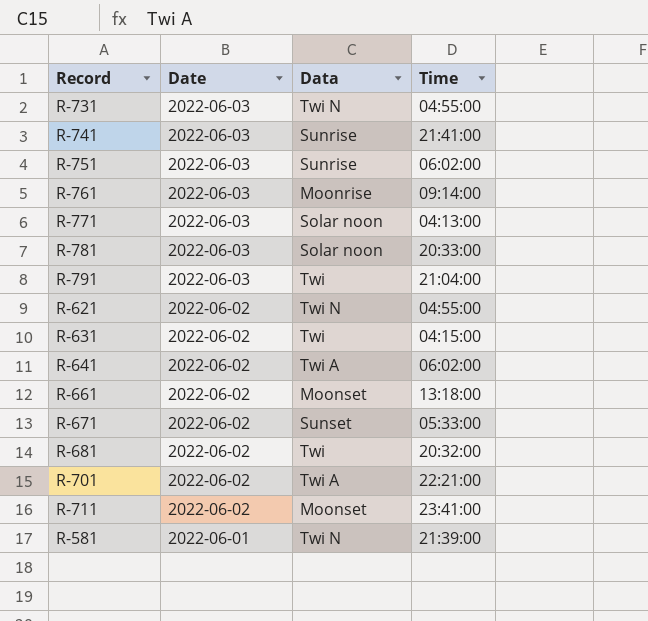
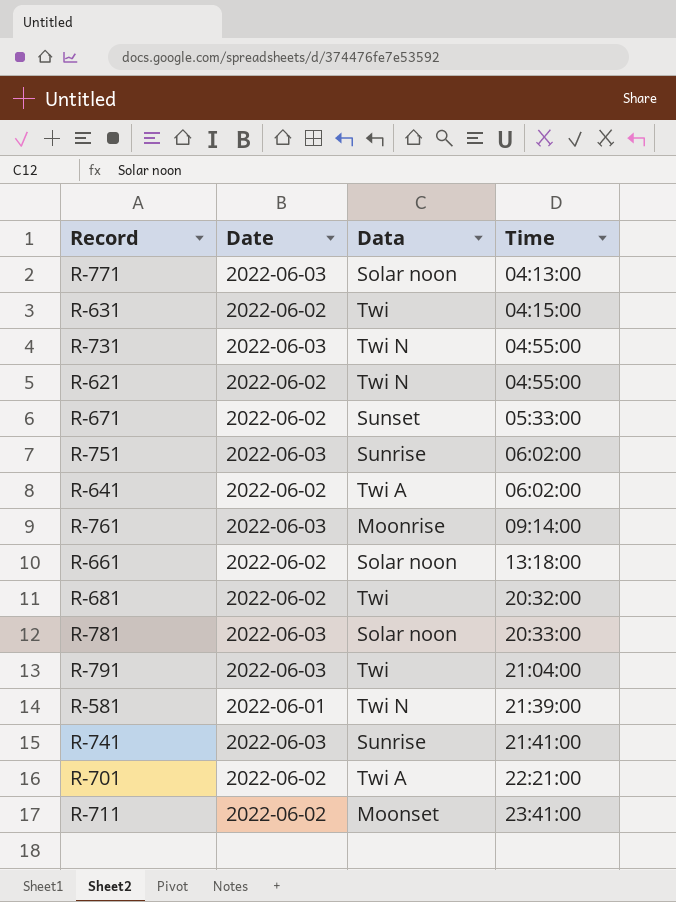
row order: Date descending -> Time ascending
R-661 | Data: Moonset -> Solar noon

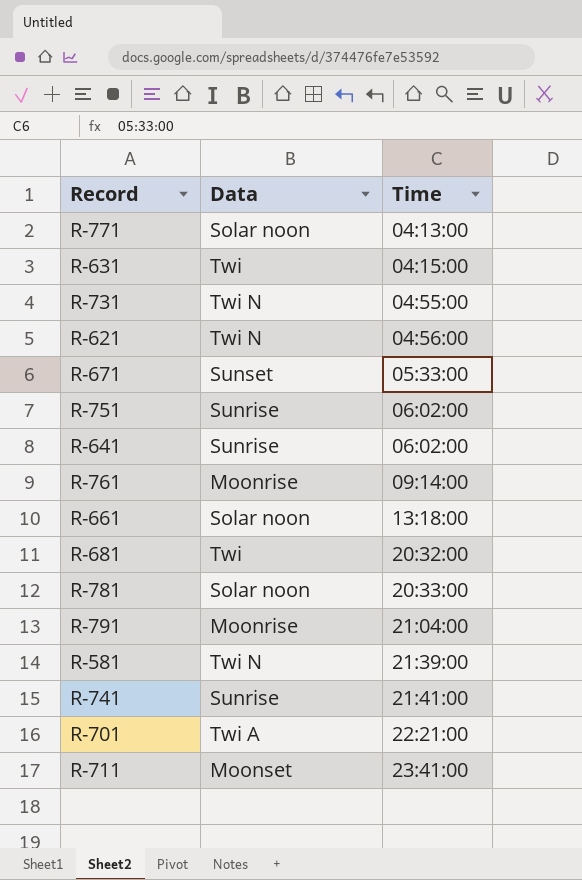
column Date | position: 2 -> none
R-621 | Time: 04:55:00 -> 04:56:00
R-641 | Data: Twi A -> Sunrise
R-791 | Data: Twi -> Moonrise

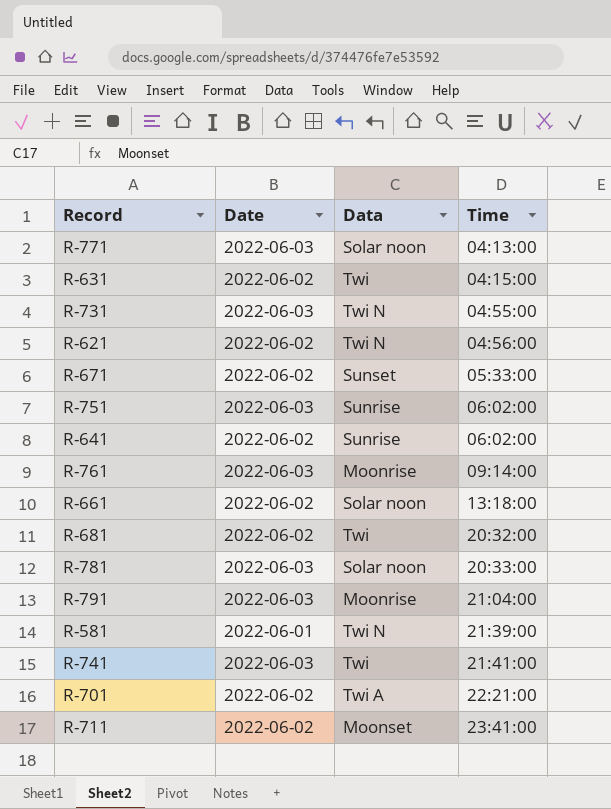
column Date | position: none -> 2
R-741 | Data: Sunrise -> Twi

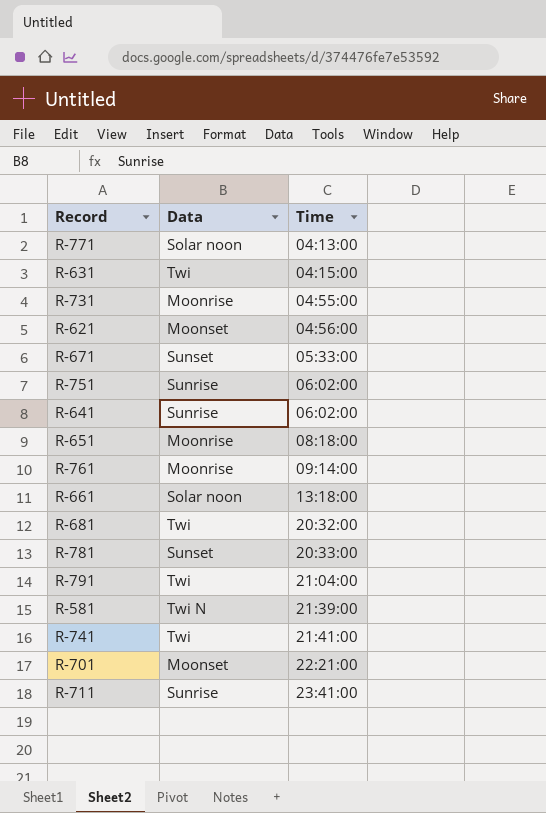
column Date | position: 2 -> none
R-731 | Data: Twi N -> Moonrise
R-621 | Data: Twi N -> Moonset
row R-651: none -> Moonrise | 08:18:00
R-781 | Data: Solar noon -> Sunset
R-791 | Data: Moonrise -> Twi
R-701 | Data: Twi A -> Moonset
R-711 | Data: Moonset -> Sunrise

